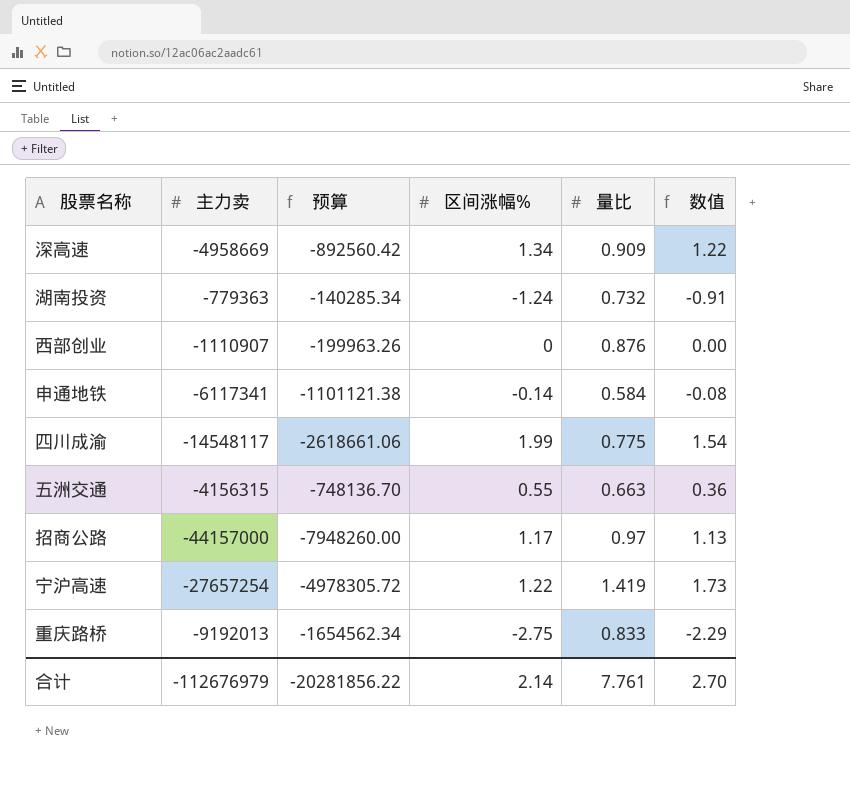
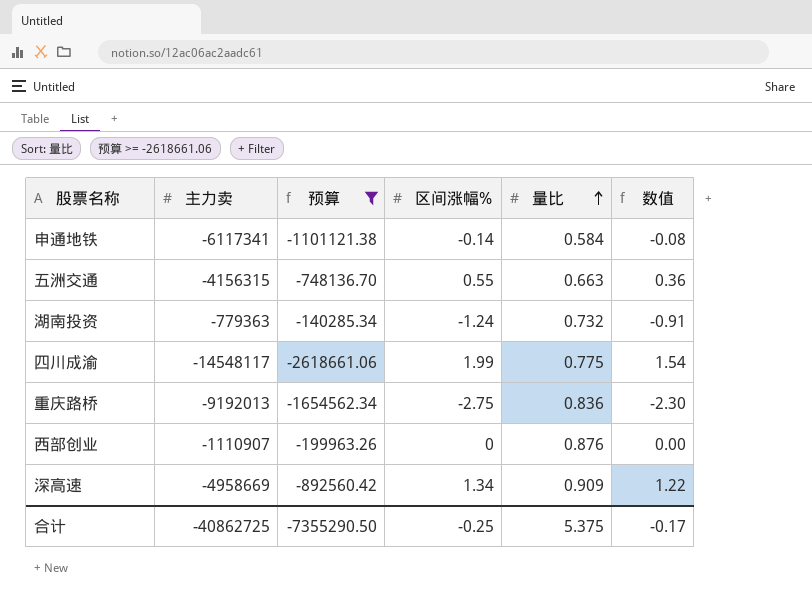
filter: none -> 预算 >= -2618661.06
row order: none -> 量比 ascending
重庆路桥 | 量比: 0.833 -> 0.836
重庆路桥 | 数值: -2.29 -> -2.30
合计 | 主力卖: -112676979 -> -40862725
合计 | 预算: -20281856.22 -> -7355290.50
合计 | 区间涨幅%: 2.14 -> -0.25
合计 | 量比: 7.761 -> 5.375
合计 | 数值: 2.70 -> -0.17

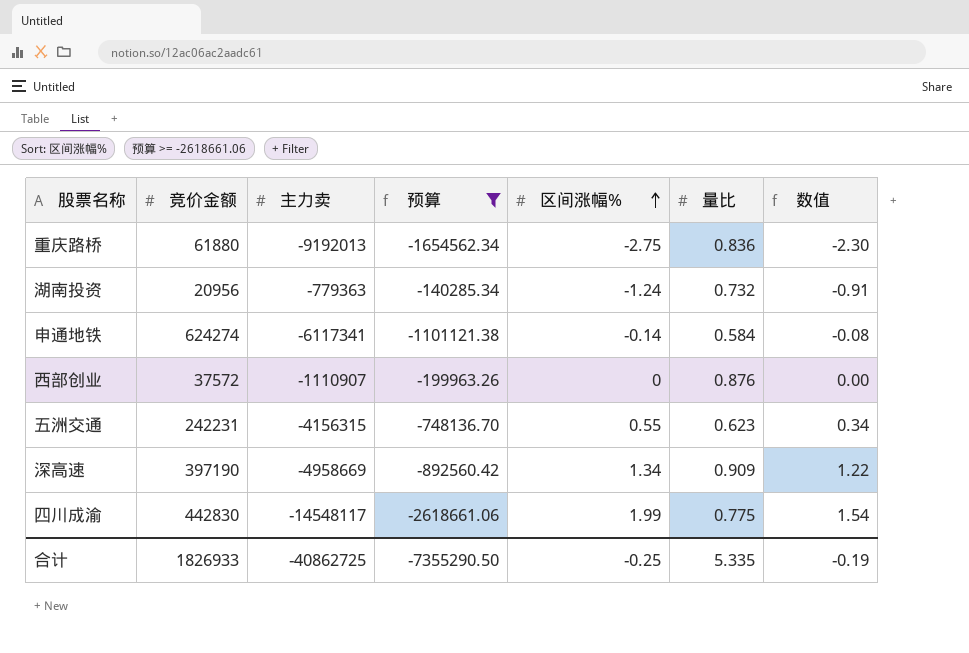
row order: 量比 ascending -> 区间涨幅% ascending
column 竞价金额 | position: none -> 2
五洲交通 | 量比: 0.663 -> 0.623
五洲交通 | 数值: 0.36 -> 0.34
合计 | 量比: 5.375 -> 5.335
合计 | 数值: -0.17 -> -0.19

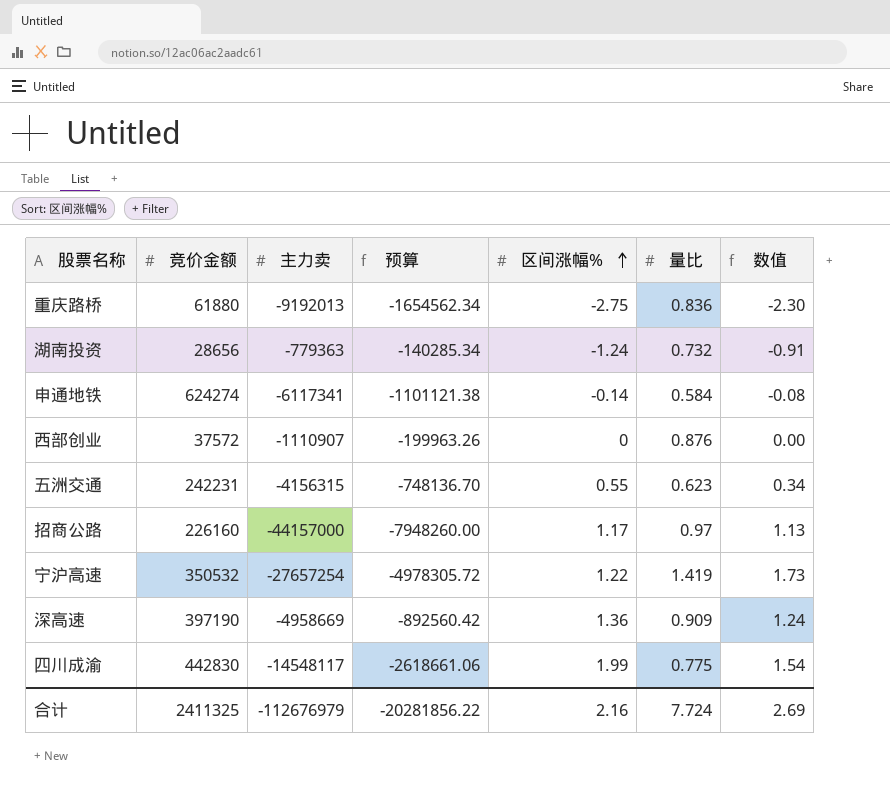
filter: 预算 >= -2618661.06 -> none
湖南投资 | 竞价金额: 20956 -> 28656
深高速 | 区间涨幅%: 1.34 -> 1.36
深高速 | 数值: 1.22 -> 1.24
合计 | 竞价金额: 1826933 -> 2411325
合计 | 主力卖: -40862725 -> -112676979
合计 | 预算: -7355290.50 -> -20281856.22
合计 | 区间涨幅%: -0.25 -> 2.16
合计 | 量比: 5.335 -> 7.724
合计 | 数值: -0.19 -> 2.69

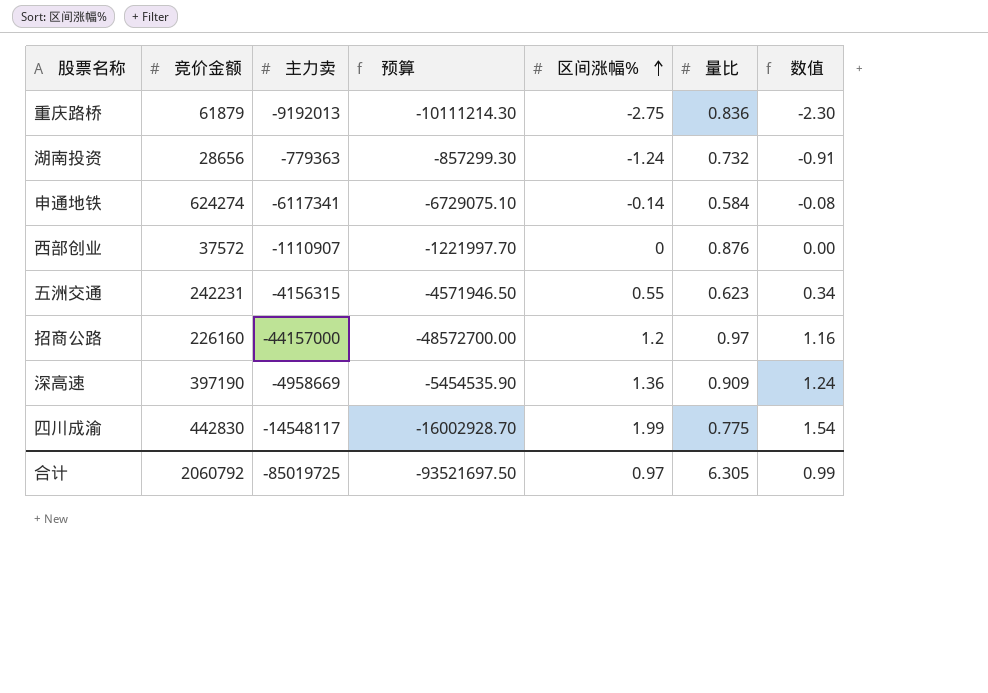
column 预算 | formula: [主力卖] * 0.18 -> [主力卖] * 1.1
row 宁沪高速: 350532 | -27657254 | -4978305.72 | 1.22 | 1.419 | 1.73 -> none
重庆路桥 | 竞价金额: 61880 -> 61879
招商公路 | 区间涨幅%: 1.17 -> 1.2
招商公路 | 数值: 1.13 -> 1.16
合计 | 竞价金额: 2411325 -> 2060792
合计 | 主力卖: -112676979 -> -85019725
合计 | 预算: -20281856.22 -> -93521697.50
合计 | 区间涨幅%: 2.16 -> 0.97
合计 | 量比: 7.724 -> 6.305
合计 | 数值: 2.69 -> 0.99

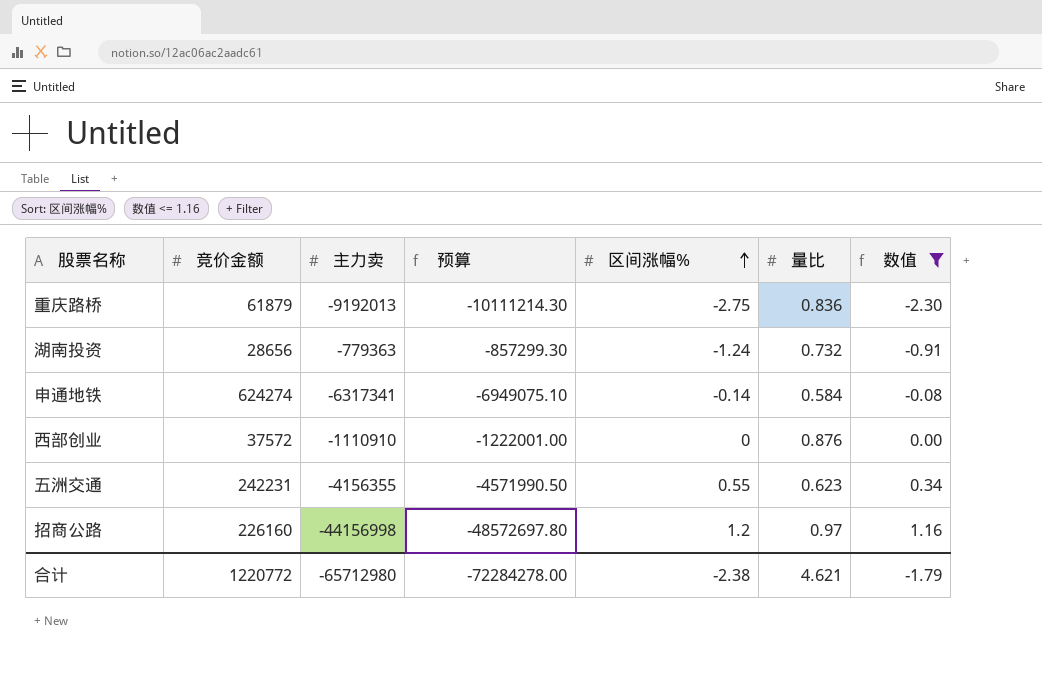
filter: none -> 数值 <= 1.16
申通地铁 | 主力卖: -6117341 -> -6317341
申通地铁 | 预算: -6729075.10 -> -6949075.10
西部创业 | 主力卖: -1110907 -> -1110910
西部创业 | 预算: -1221997.70 -> -1222001.00
五洲交通 | 主力卖: -4156315 -> -4156355
五洲交通 | 预算: -4571946.50 -> -4571990.50
招商公路 | 主力卖: -44157000 -> -44156998
招商公路 | 预算: -48572700.00 -> -48572697.80
合计 | 竞价金额: 2060792 -> 1220772
合计 | 主力卖: -85019725 -> -65712980
合计 | 预算: -93521697.50 -> -72284278.00
合计 | 区间涨幅%: 0.97 -> -2.38
合计 | 量比: 6.305 -> 4.621
合计 | 数值: 0.99 -> -1.79

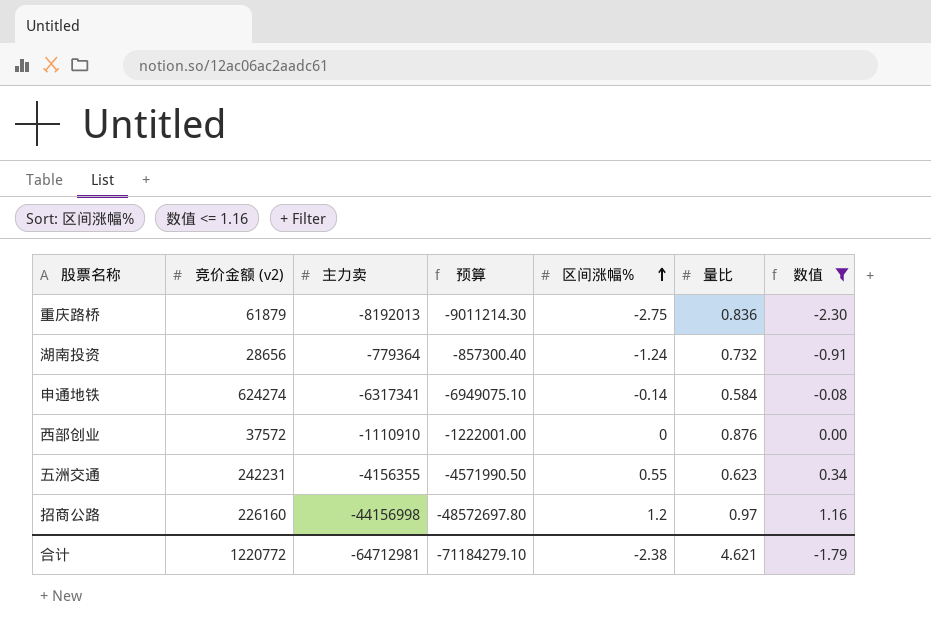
column name: 竞价金额 -> 竞价金额 (v2)
重庆路桥 | 主力卖: -9192013 -> -8192013
重庆路桥 | 预算: -10111214.30 -> -9011214.30
湖南投资 | 主力卖: -779363 -> -779364
湖南投资 | 预算: -857299.30 -> -857300.40
合计 | 主力卖: -65712980 -> -64712981
合计 | 预算: -72284278.00 -> -71184279.10

